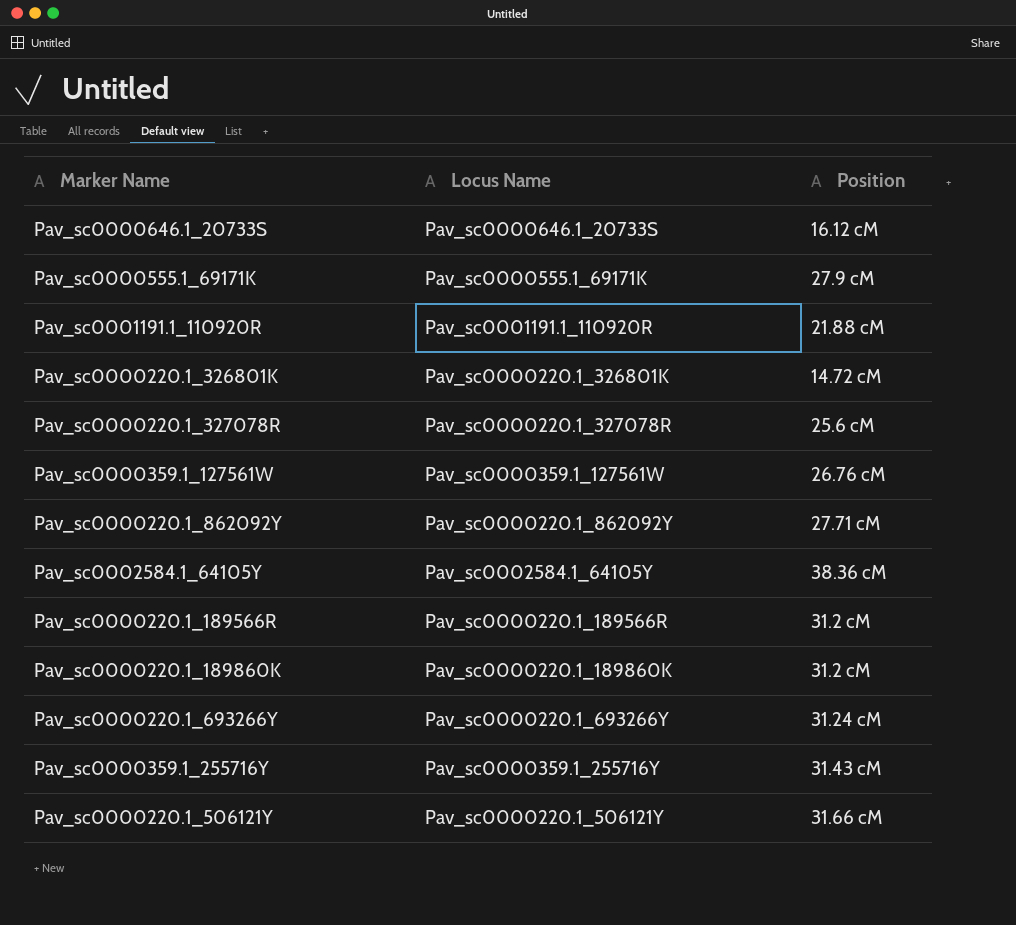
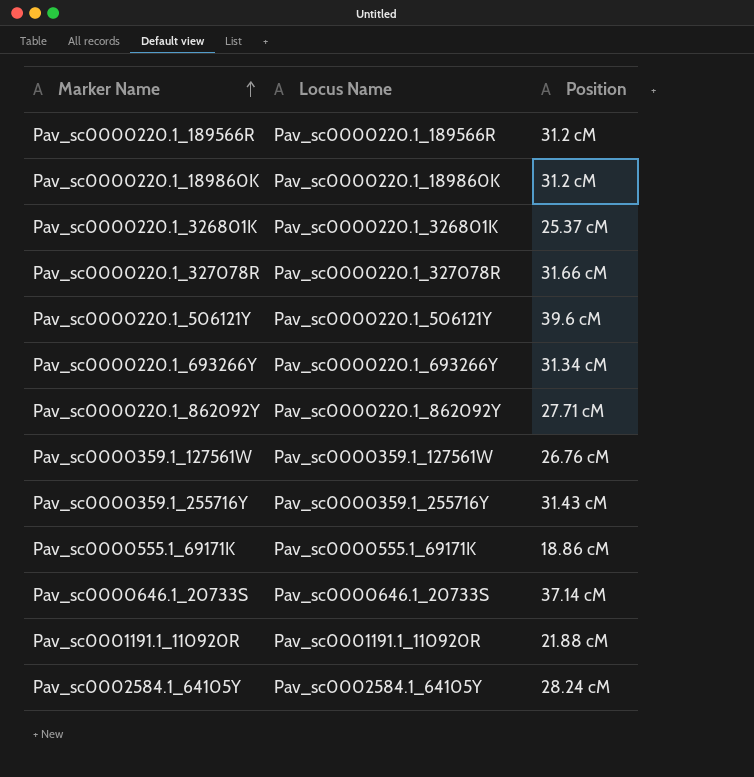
row order: none -> Marker Name ascending
Pav_sc0000220.1_326801K | Position: 14.72 cM -> 25.37 cM
Pav_sc0000220.1_327078R | Position: 25.6 cM -> 31.66 cM
Pav_sc0000220.1_506121Y | Position: 31.66 cM -> 39.6 cM
Pav_sc0000220.1_693266Y | Position: 31.24 cM -> 31.34 cM
Pav_sc0000555.1_69171K | Position: 27.9 cM -> 18.86 cM
Pav_sc0000646.1_20733S | Position: 16.12 cM -> 37.14 cM
Pav_sc0002584.1_64105Y | Position: 38.36 cM -> 28.24 cM

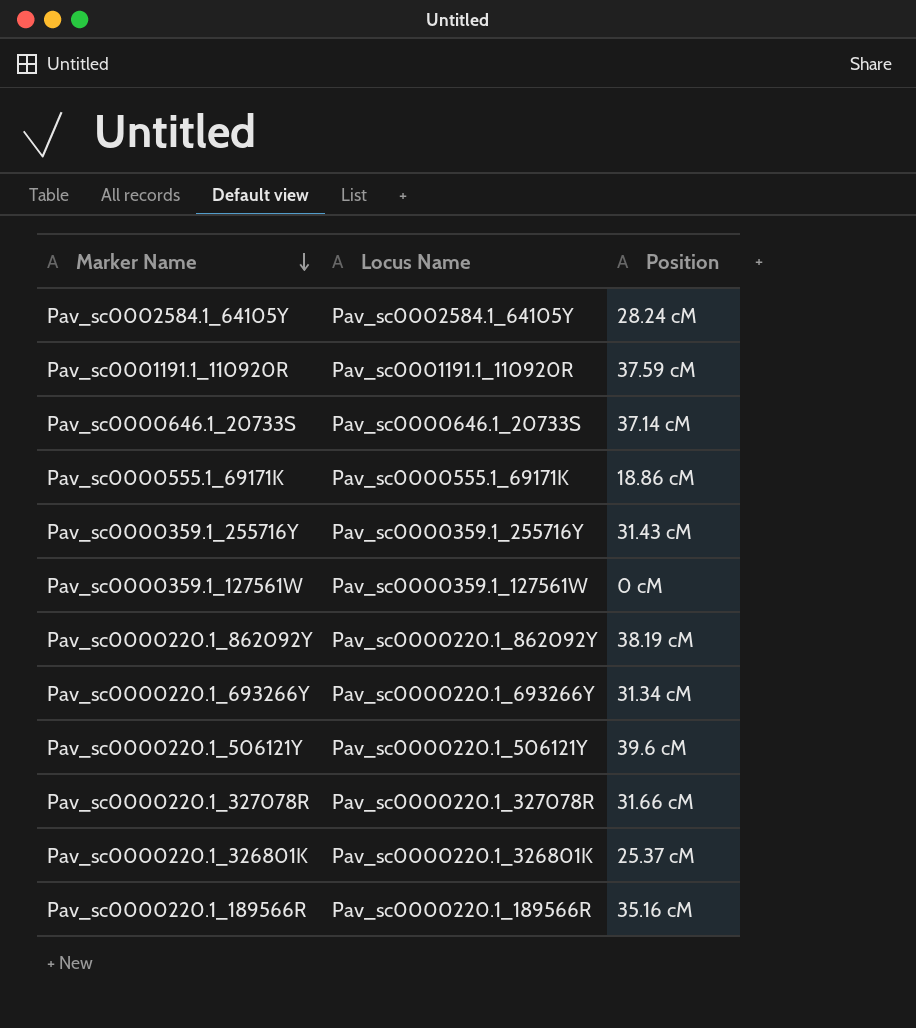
row order: Marker Name ascending -> Marker Name descending
row Pav_sc0000220.1_189860K: Pav_sc0000220.1_189860K | 31.2 cM -> none
Pav_sc0001191.1_110920R | Position: 21.88 cM -> 37.59 cM
Pav_sc0000359.1_127561W | Position: 26.76 cM -> 0 cM
Pav_sc0000220.1_862092Y | Position: 27.71 cM -> 38.19 cM
Pav_sc0000220.1_189566R | Position: 31.2 cM -> 35.16 cM

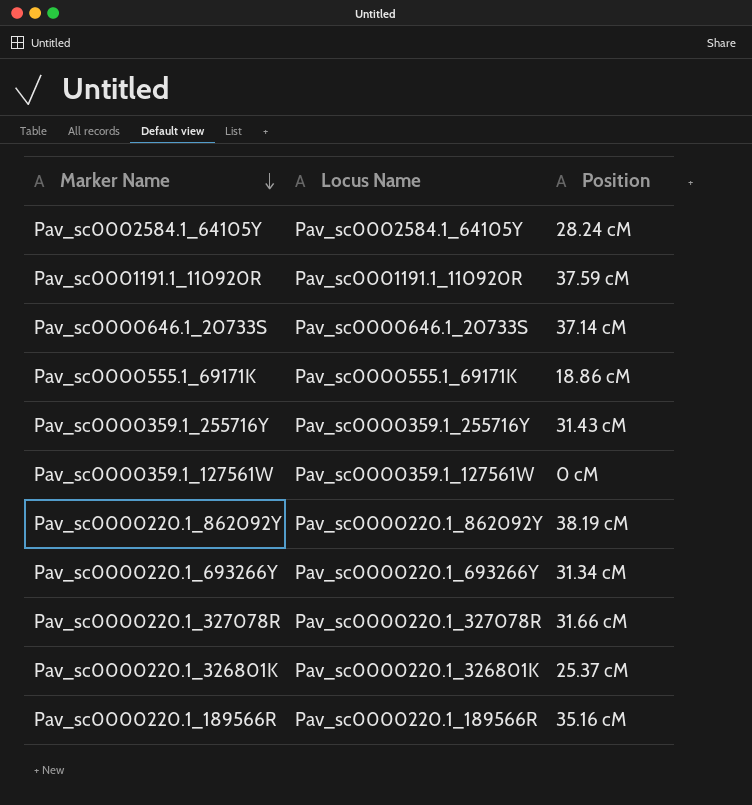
row Pav_sc0000220.1_506121Y: Pav_sc0000220.1_506121Y | 39.6 cM -> none

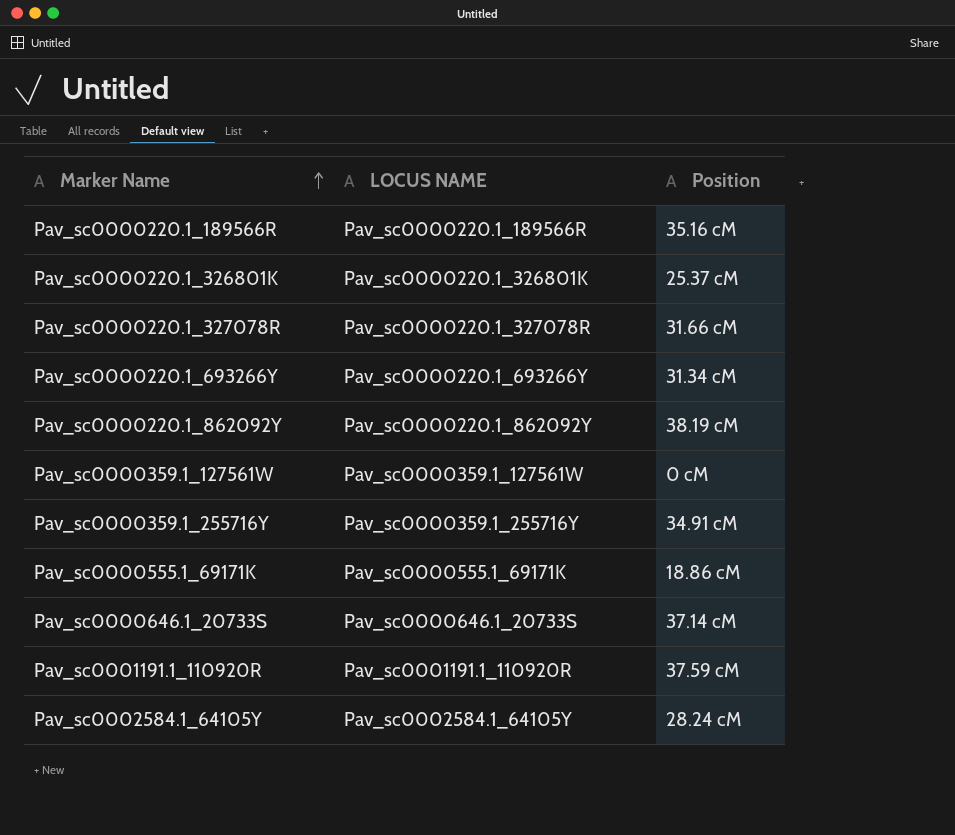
row order: Marker Name descending -> Marker Name ascending
column name: Locus Name -> LOCUS NAME
Pav_sc0000359.1_255716Y | Position: 31.43 cM -> 34.91 cM

